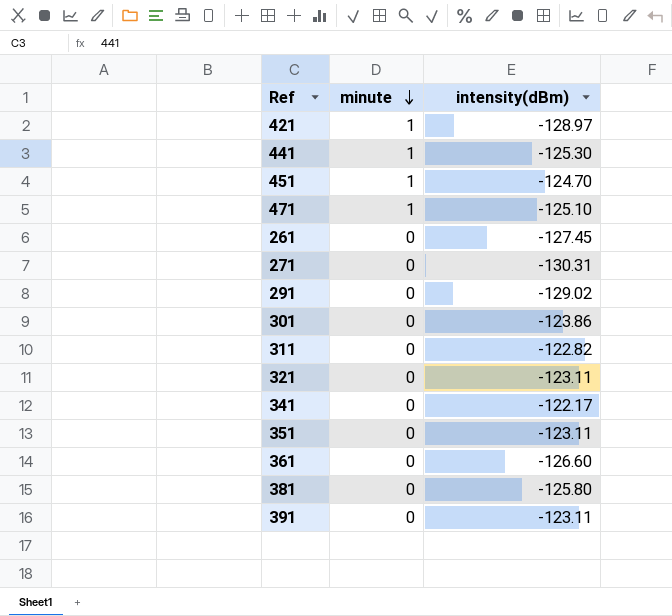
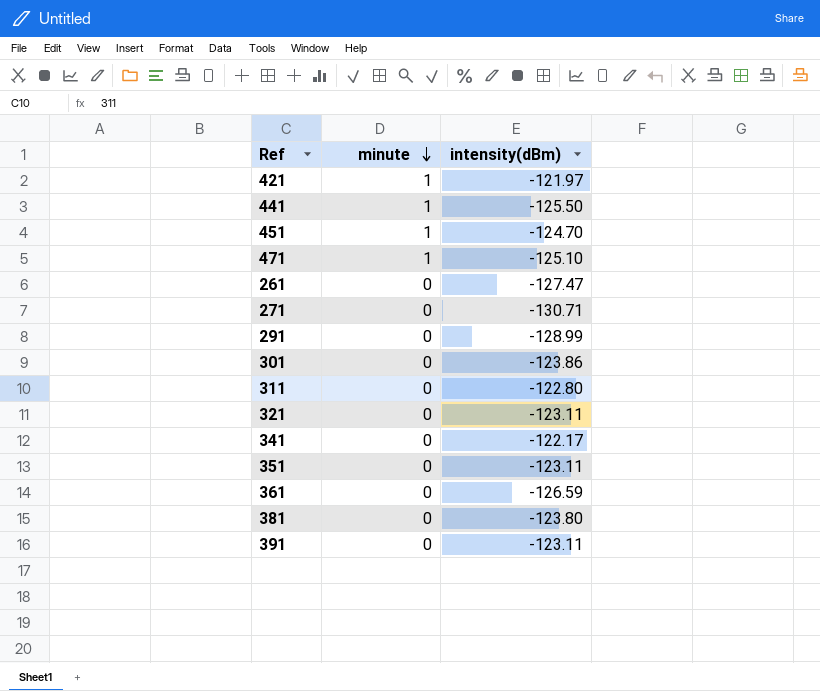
421 | intensity(dBm): -128.97 -> -121.97
441 | intensity(dBm): -125.30 -> -125.50
261 | intensity(dBm): -127.45 -> -127.47
271 | intensity(dBm): -130.31 -> -130.71
291 | intensity(dBm): -129.02 -> -128.99
311 | intensity(dBm): -122.82 -> -122.80
361 | intensity(dBm): -126.60 -> -126.59
381 | intensity(dBm): -125.80 -> -123.80

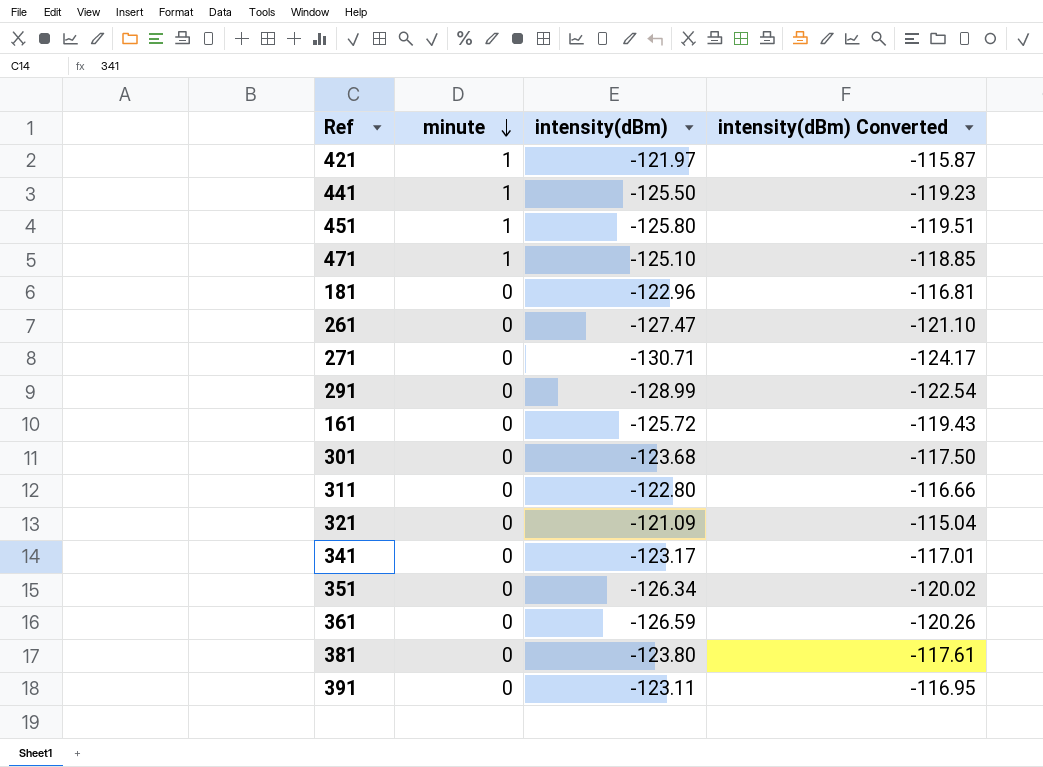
column intensity(dBm) Converted | formula: none -> [intensity(dBm)] * 0.95
451 | intensity(dBm): -124.70 -> -125.80
row 181: none -> 0 | -122.96 | -116.81
row 161: none -> 0 | -125.72 | -119.43
301 | intensity(dBm): -123.86 -> -123.68
321 | intensity(dBm): -123.11 -> -121.09
341 | intensity(dBm): -122.17 -> -123.17
351 | intensity(dBm): -123.11 -> -126.34

